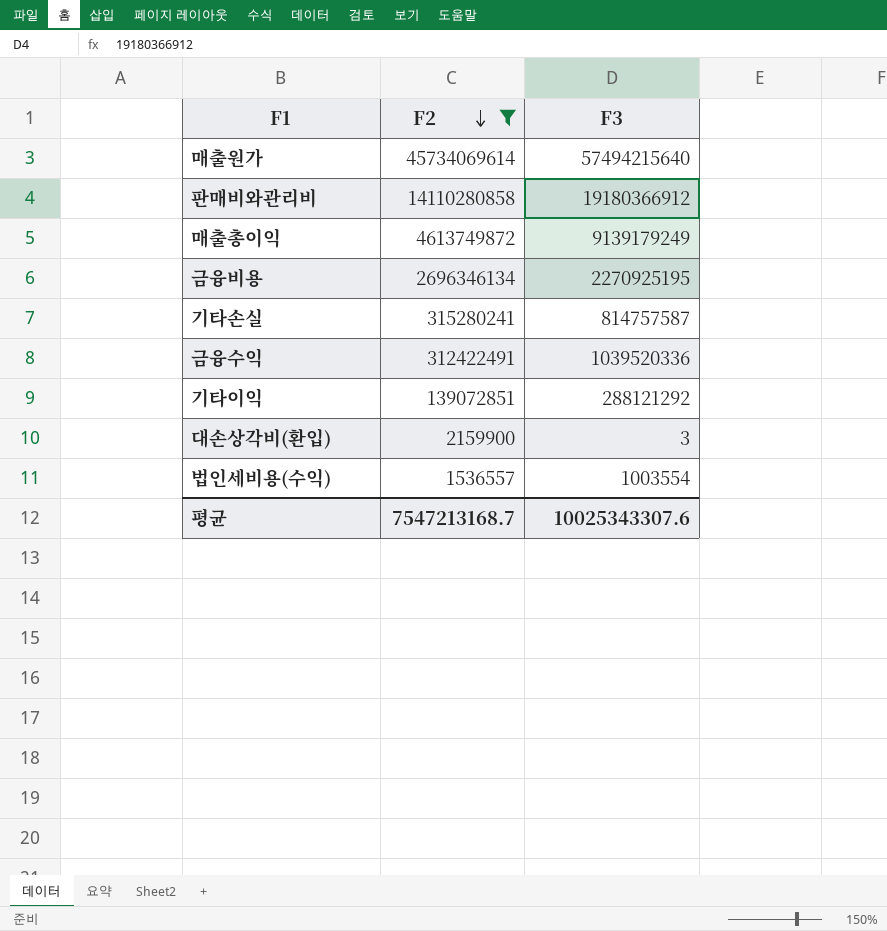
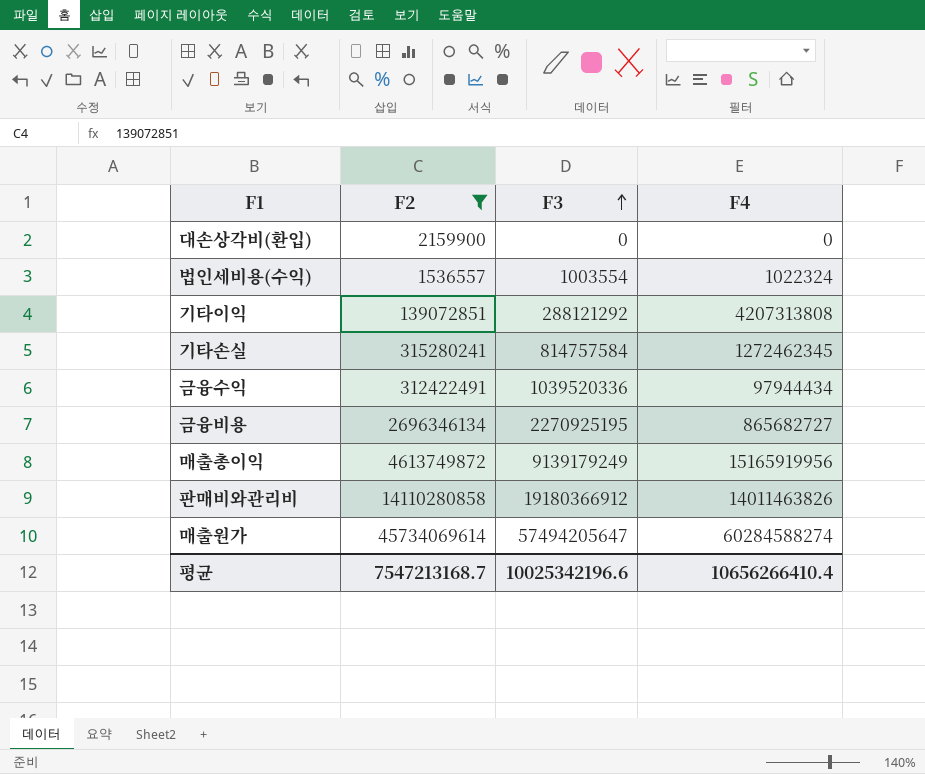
row order: F2 descending -> F3 ascending
column F4 | position: none -> 4
대손상각비(환입) | F3: 3 -> 0
기타손실 | F3: 814757587 -> 814757584
매출원가 | F3: 57494215640 -> 57494205647
평균 | F3: 10025343307.6 -> 10025342196.6

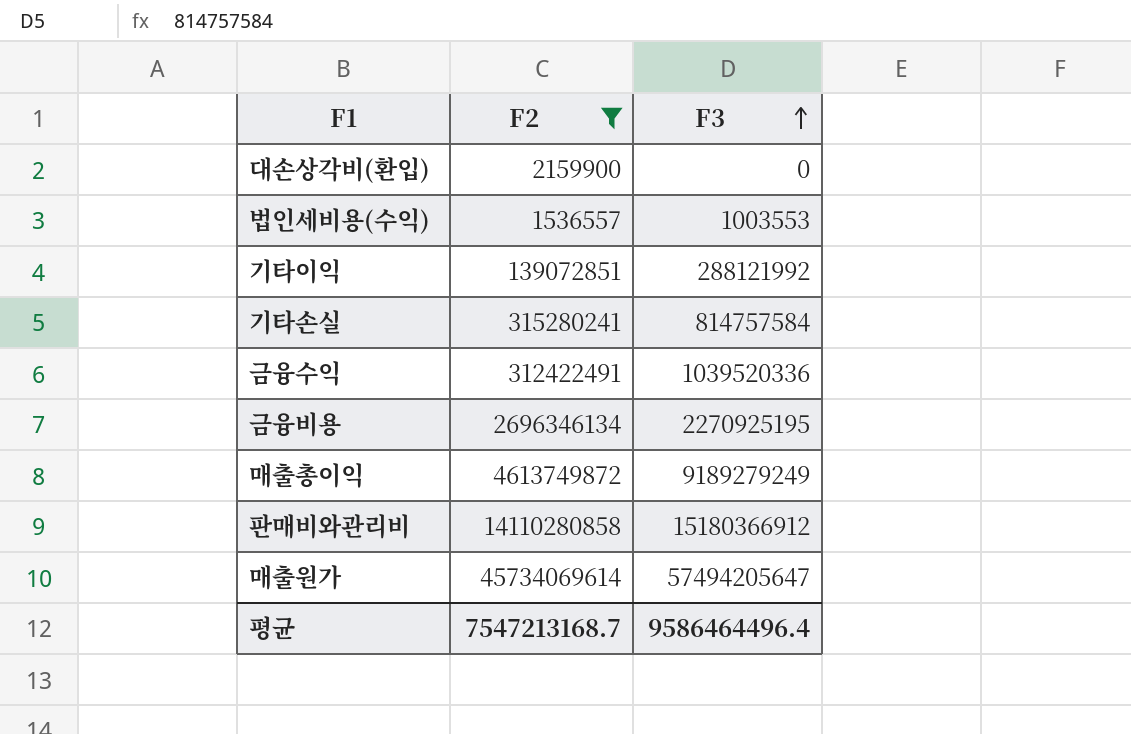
column F4 | position: 4 -> none
법인세비용(수익) | F3: 1003554 -> 1003553
기타이익 | F3: 288121292 -> 288121992
매출총이익 | F3: 9139179249 -> 9189279249
판매비와관리비 | F3: 19180366912 -> 15180366912
평균 | F3: 10025342196.6 -> 9586464496.4

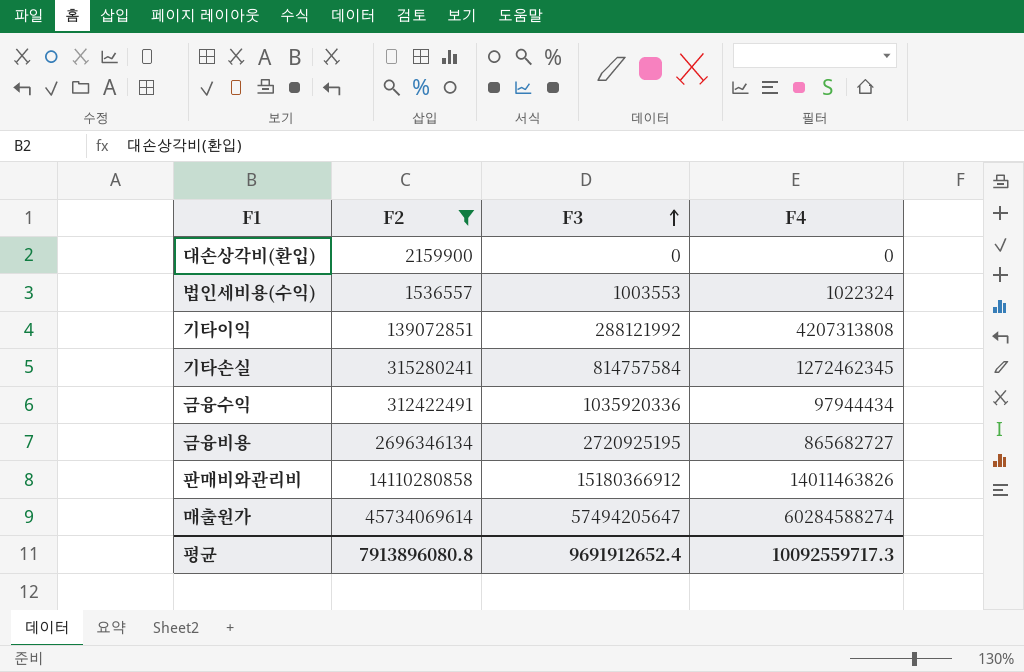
column F4 | position: none -> 4
row 매출총이익: 4613749872 | 9189279249 -> none
금융수익 | F3: 1039520336 -> 1035920336
금융비용 | F3: 2270925195 -> 2720925195
평균 | F2: 7547213168.7 -> 7913896080.8
평균 | F3: 9586464496.4 -> 9691912652.4

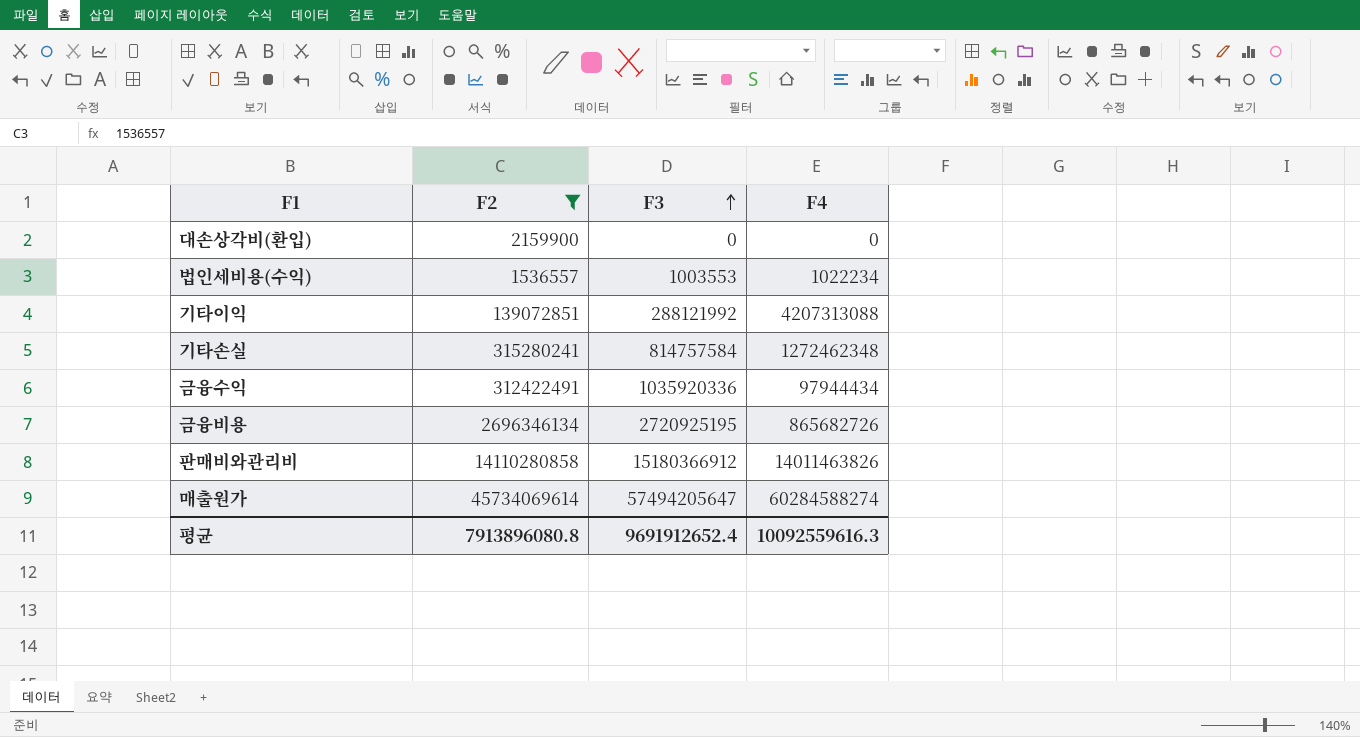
법인세비용(수익) | F4: 1022324 -> 1022234
기타이익 | F4: 4207313808 -> 4207313088
기타손실 | F4: 1272462345 -> 1272462348
금융비용 | F4: 865682727 -> 865682726
평균 | F4: 10092559717.3 -> 10092559616.3

